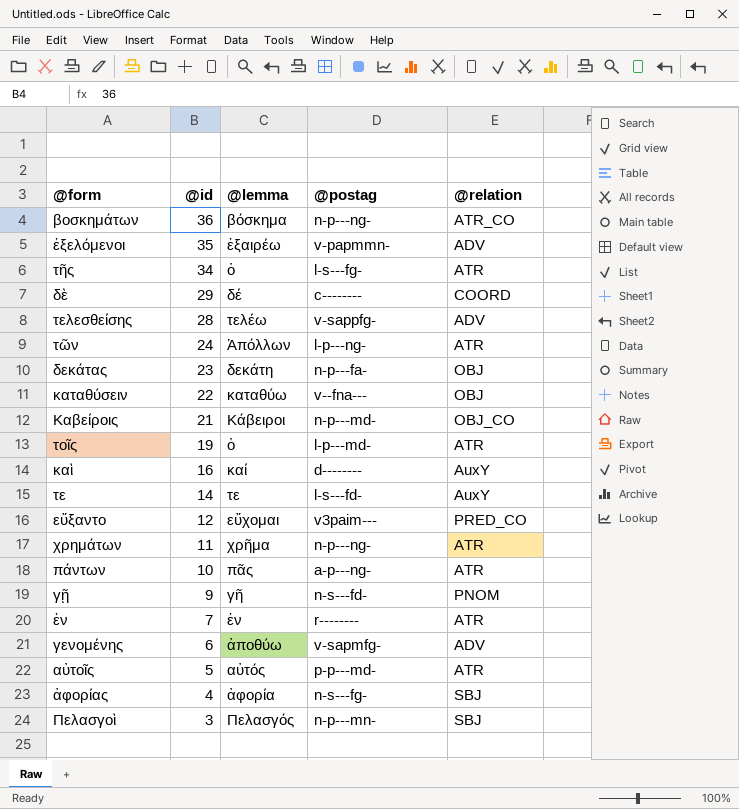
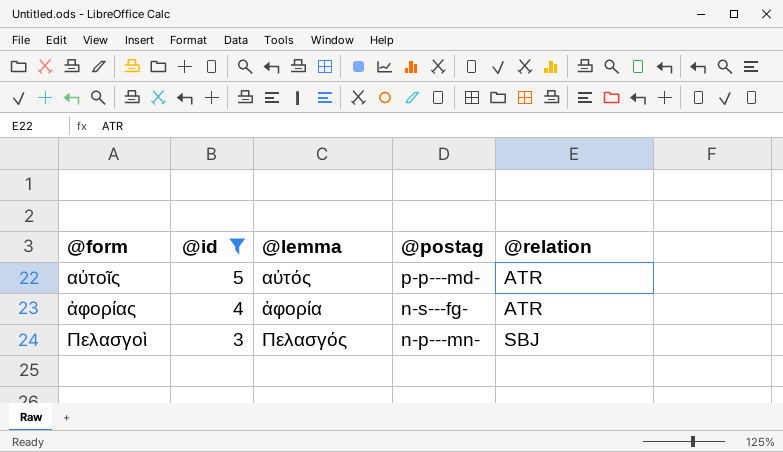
filter: none -> @id <= 5
ἀφορίας | @relation: SBJ -> ATR

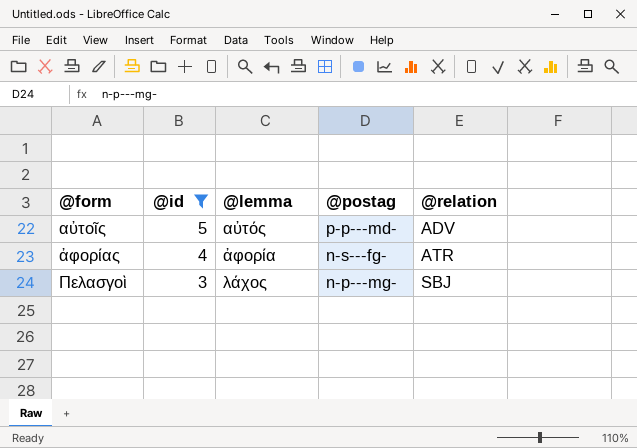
αὐτοῖς | @relation: ATR -> ADV
Πελασγοὶ | @lemma: Πελασγός -> λάχος
Πελασγοὶ | @postag: n-p---mn- -> n-p---mg-

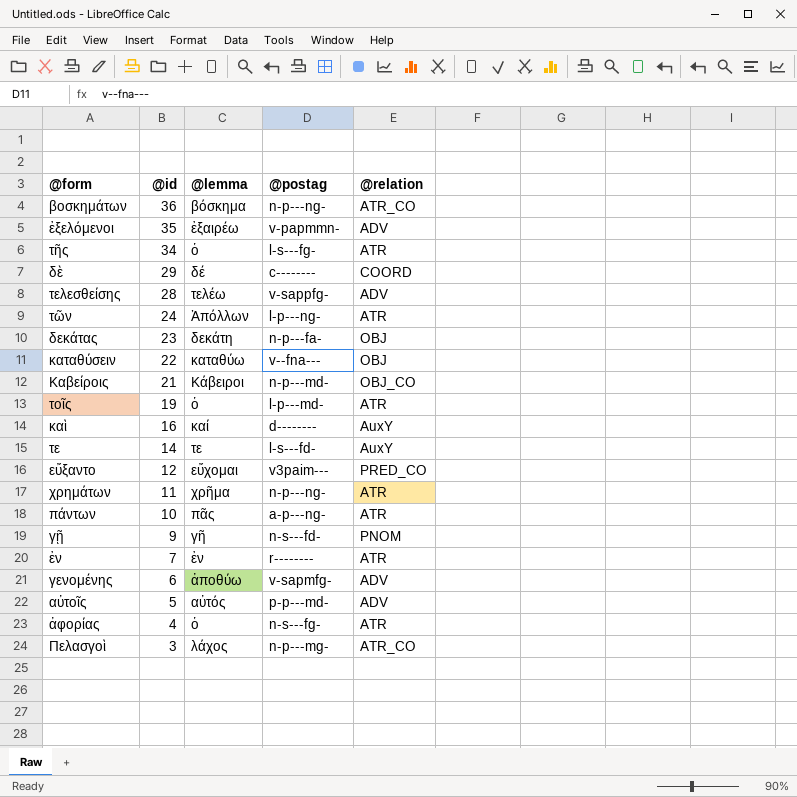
filter: @id <= 5 -> none
ἀφορίας | @lemma: ἀφορία -> ὁ
Πελασγοὶ | @relation: SBJ -> ATR_CO

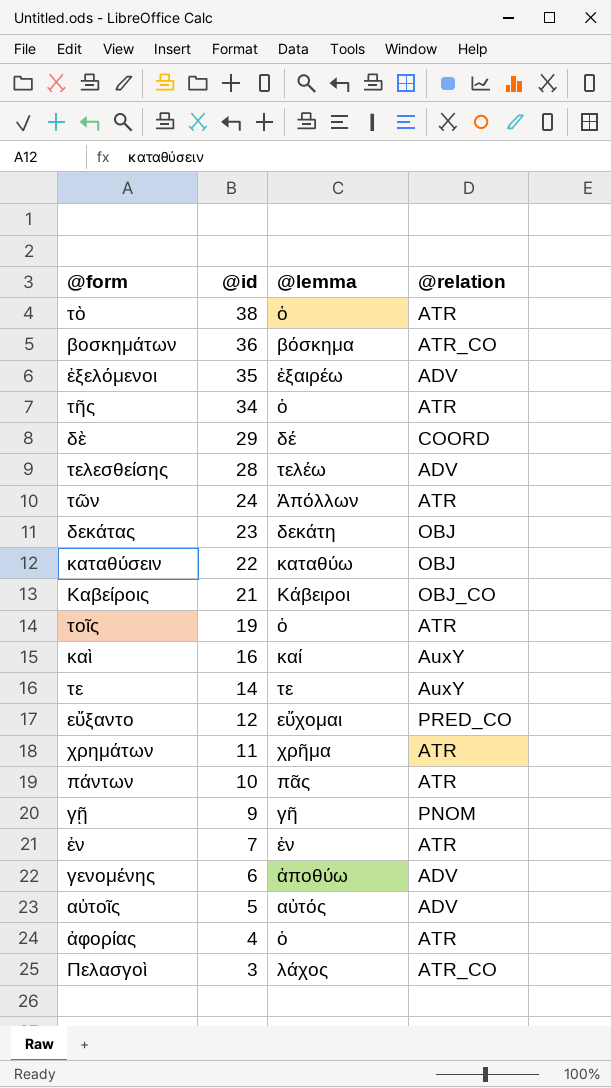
column @postag | position: 4 -> none
row τὸ: none -> 38 | ὁ | ATR

